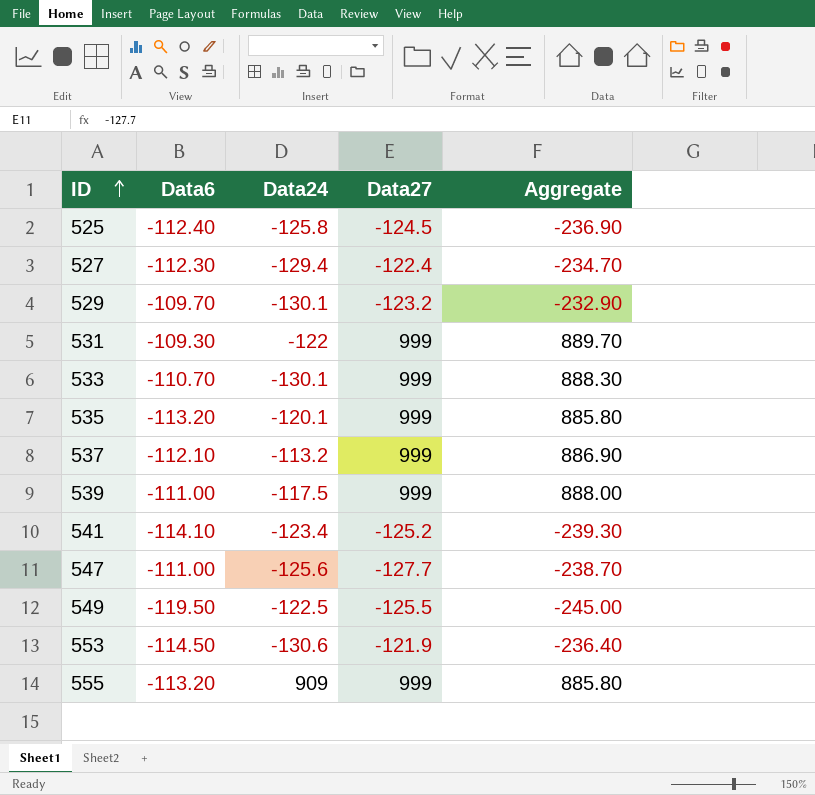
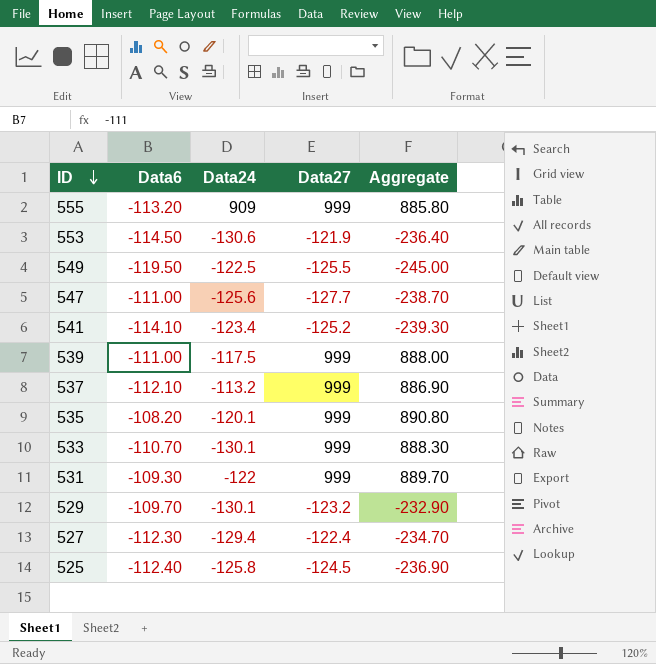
row order: ID ascending -> ID descending
535 | Data6: -113.20 -> -108.20
535 | Aggregate: 885.80 -> 890.80

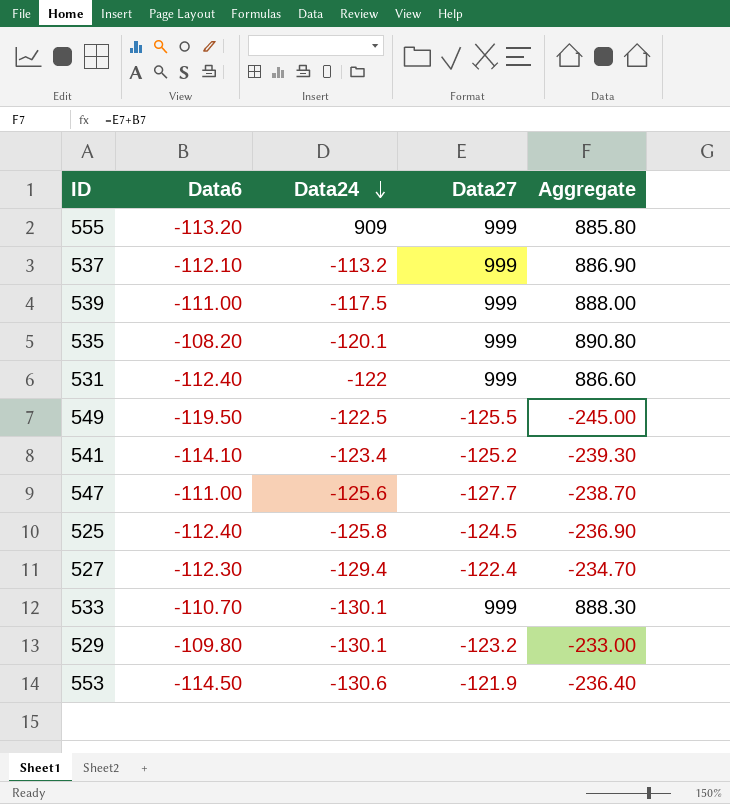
row order: ID descending -> Data24 descending
531 | Data6: -109.30 -> -112.40
531 | Aggregate: 889.70 -> 886.60
529 | Data6: -109.70 -> -109.80
529 | Aggregate: -232.90 -> -233.00

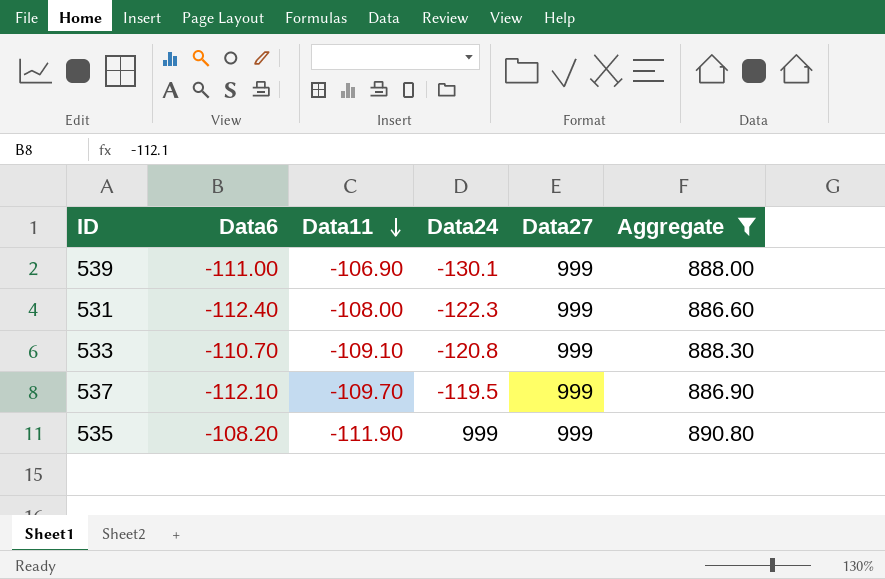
filter: none -> Aggregate >= 886.60
row order: Data24 descending -> Data11 descending
column Data11 | position: none -> 3
539 | Data24: -117.5 -> -130.1
531 | Data24: -122 -> -122.3
533 | Data24: -130.1 -> -120.8
537 | Data24: -113.2 -> -119.5
535 | Data24: -120.1 -> 999

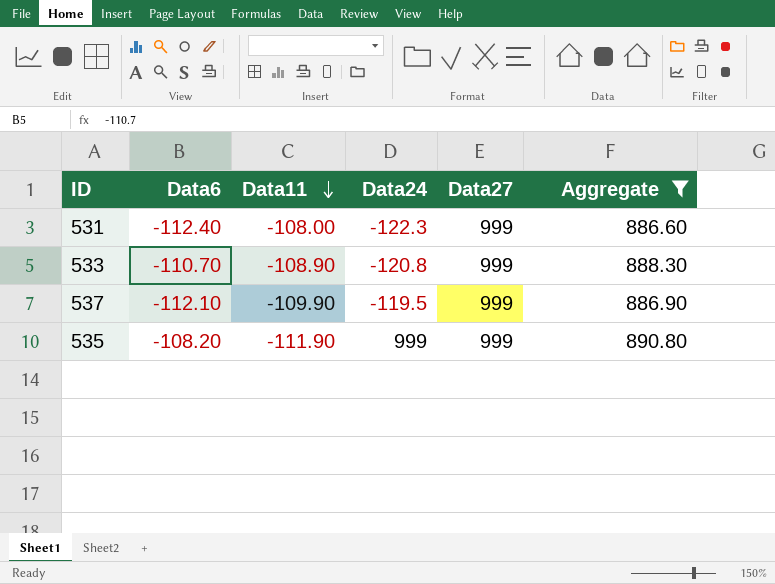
row 539: -111.00 | -106.90 | -130.1 | 999 | 888.00 -> none
533 | Data11: -109.10 -> -108.90
537 | Data11: -109.70 -> -109.90

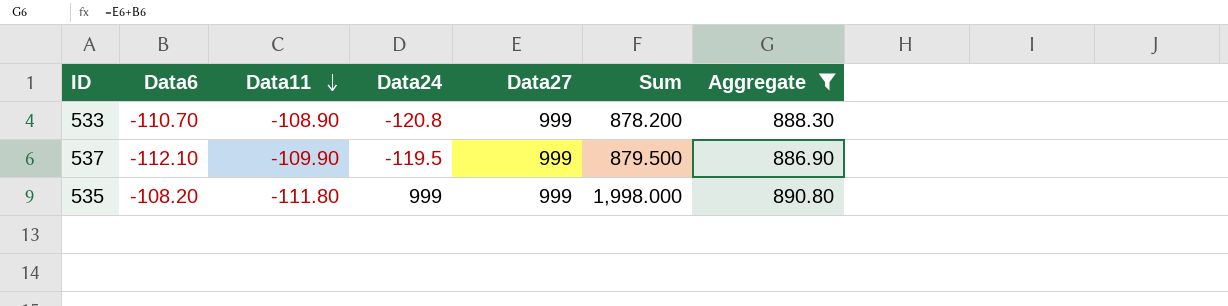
column Sum | formula: none -> [Data24] + [Data27]
row 531: -112.40 | -108.00 | -122.3 | 999 | 886.60 -> none
535 | Data11: -111.90 -> -111.80

